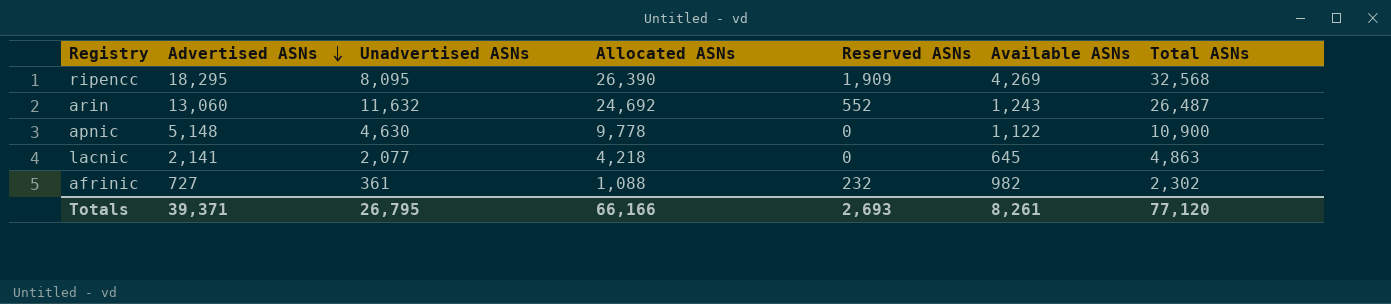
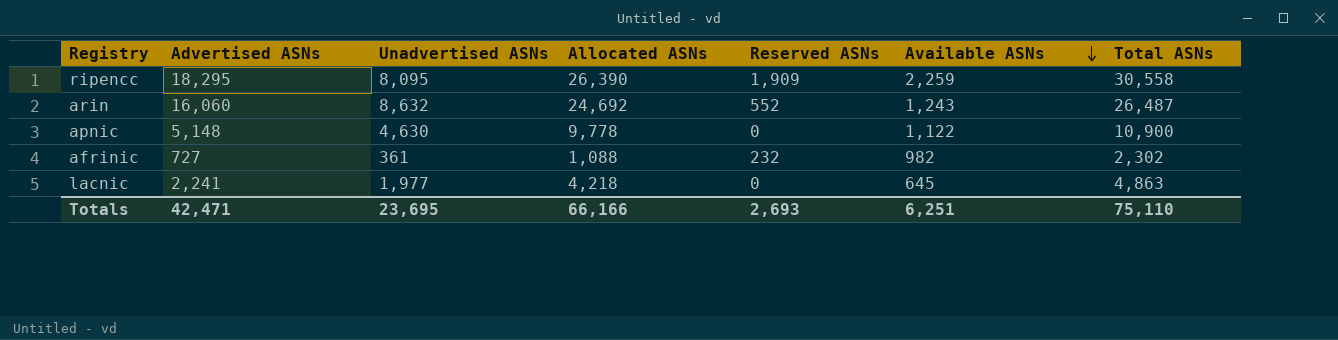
row order: Advertised ASNs descending -> Available ASNs descending
ripencc | Available ASNs: 4,269 -> 2,259
ripencc | Total ASNs: 32,568 -> 30,558
arin | Advertised ASNs: 13,060 -> 16,060
arin | Unadvertised ASNs: 11,632 -> 8,632
lacnic | Advertised ASNs: 2,141 -> 2,241
lacnic | Unadvertised ASNs: 2,077 -> 1,977
Totals | Advertised ASNs: 39,371 -> 42,471
Totals | Unadvertised ASNs: 26,795 -> 23,695
Totals | Available ASNs: 8,261 -> 6,251
Totals | Total ASNs: 77,120 -> 75,110

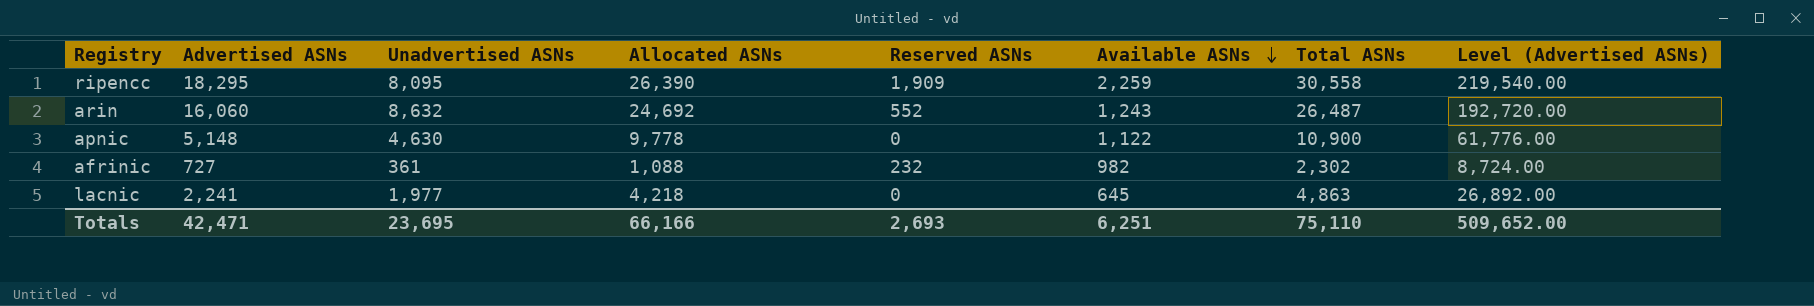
column Level (Advertised ASNs) | formula: none -> [Advertised ASNs] * 12

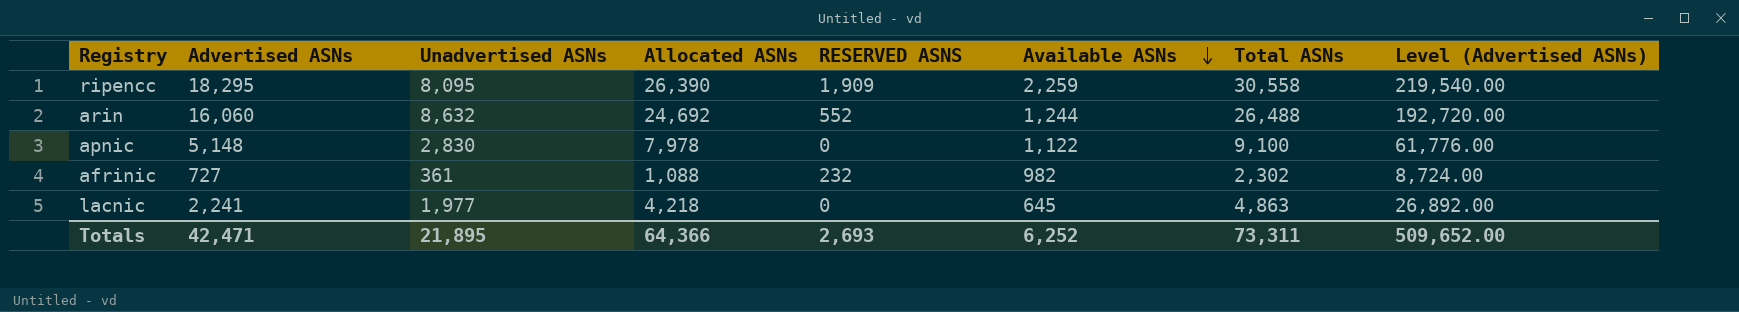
column name: Reserved ASNs -> RESERVED ASNS
arin | Available ASNs: 1,243 -> 1,244
arin | Total ASNs: 26,487 -> 26,488
apnic | Unadvertised ASNs: 4,630 -> 2,830
apnic | Allocated ASNs: 9,778 -> 7,978
apnic | Total ASNs: 10,900 -> 9,100
Totals | Unadvertised ASNs: 23,695 -> 21,895
Totals | Allocated ASNs: 66,166 -> 64,366
Totals | Available ASNs: 6,251 -> 6,252
Totals | Total ASNs: 75,110 -> 73,311

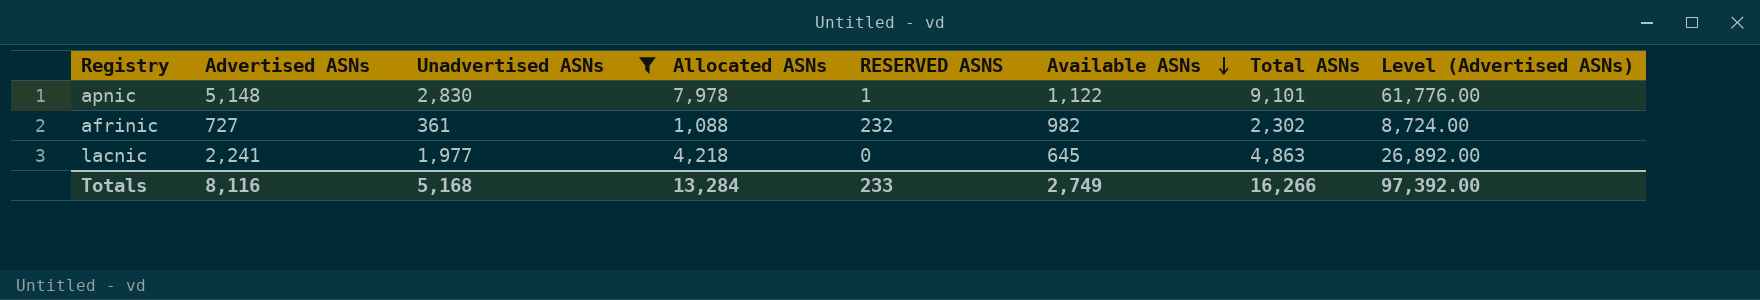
filter: none -> Unadvertised ASNs <= 2,830
apnic | RESERVED ASNS: 0 -> 1
apnic | Total ASNs: 9,100 -> 9,101
Totals | Advertised ASNs: 42,471 -> 8,116
Totals | Unadvertised ASNs: 21,895 -> 5,168
Totals | Allocated ASNs: 64,366 -> 13,284
Totals | RESERVED ASNS: 2,693 -> 233
Totals | Available ASNs: 6,252 -> 2,749
Totals | Total ASNs: 73,311 -> 16,266
Totals | Level (Advertised ASNs): 509,652.00 -> 97,392.00

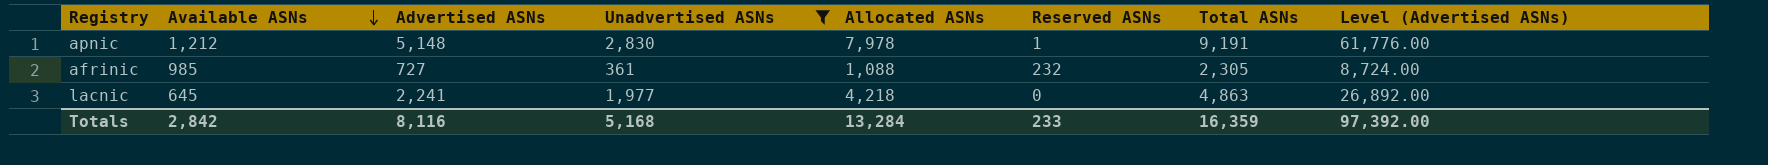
column Available ASNs | position: 6 -> 2
column name: RESERVED ASNS -> Reserved ASNs
apnic | Available ASNs: 1,122 -> 1,212
apnic | Total ASNs: 9,101 -> 9,191
afrinic | Available ASNs: 982 -> 985
afrinic | Total ASNs: 2,302 -> 2,305
Totals | Available ASNs: 2,749 -> 2,842
Totals | Total ASNs: 16,266 -> 16,359

